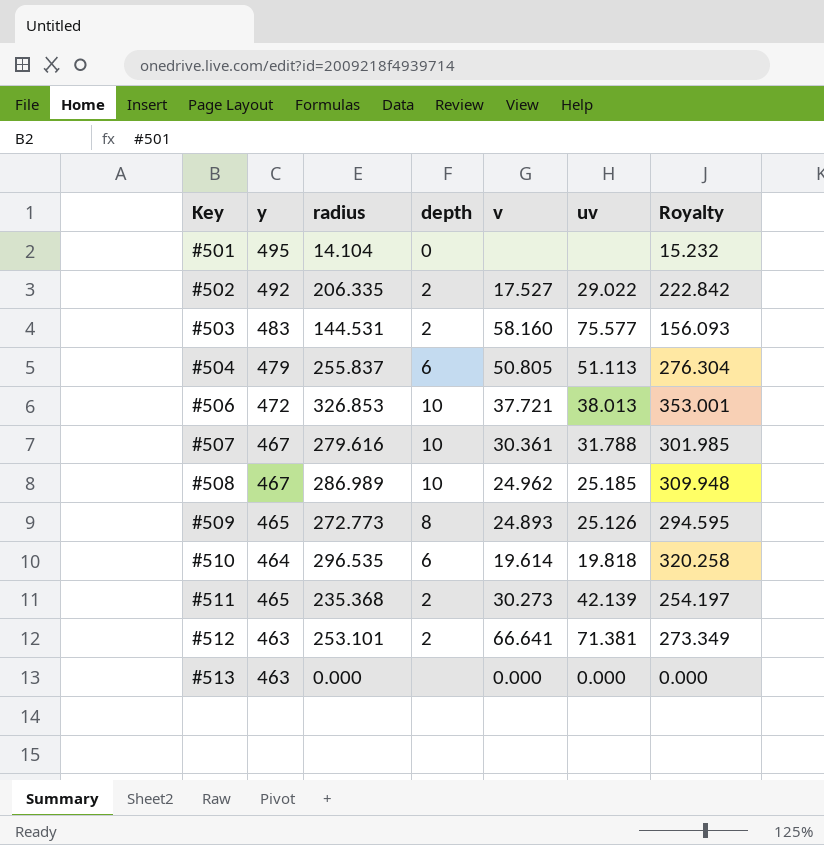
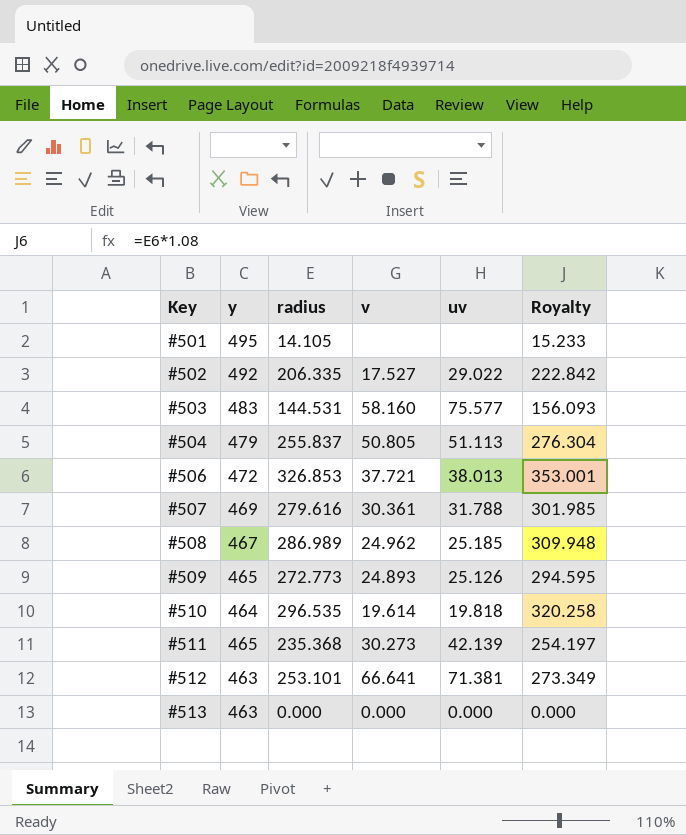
column depth | position: 4 -> none
#501 | radius: 14.104 -> 14.105
#501 | Royalty: 15.232 -> 15.233
#507 | y: 467 -> 469

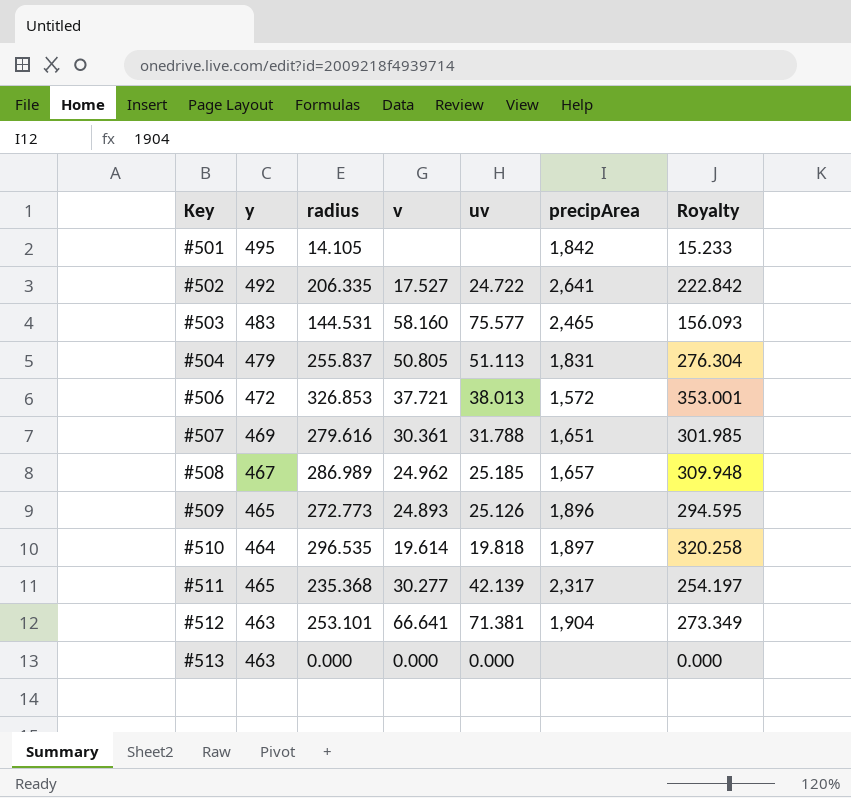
column precipArea | position: none -> 6
#502 | uv: 29.022 -> 24.722
#511 | v: 30.273 -> 30.277

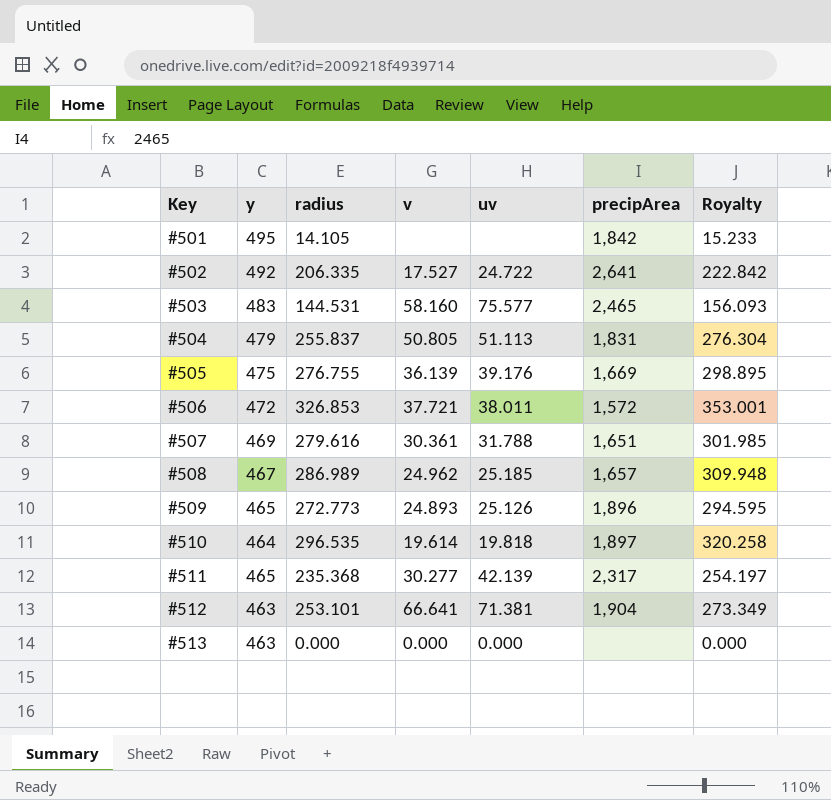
row #505: none -> 475 | 276.755 | 36.139 | 39.176 | 1,669 | 298.895
#506 | uv: 38.013 -> 38.011

